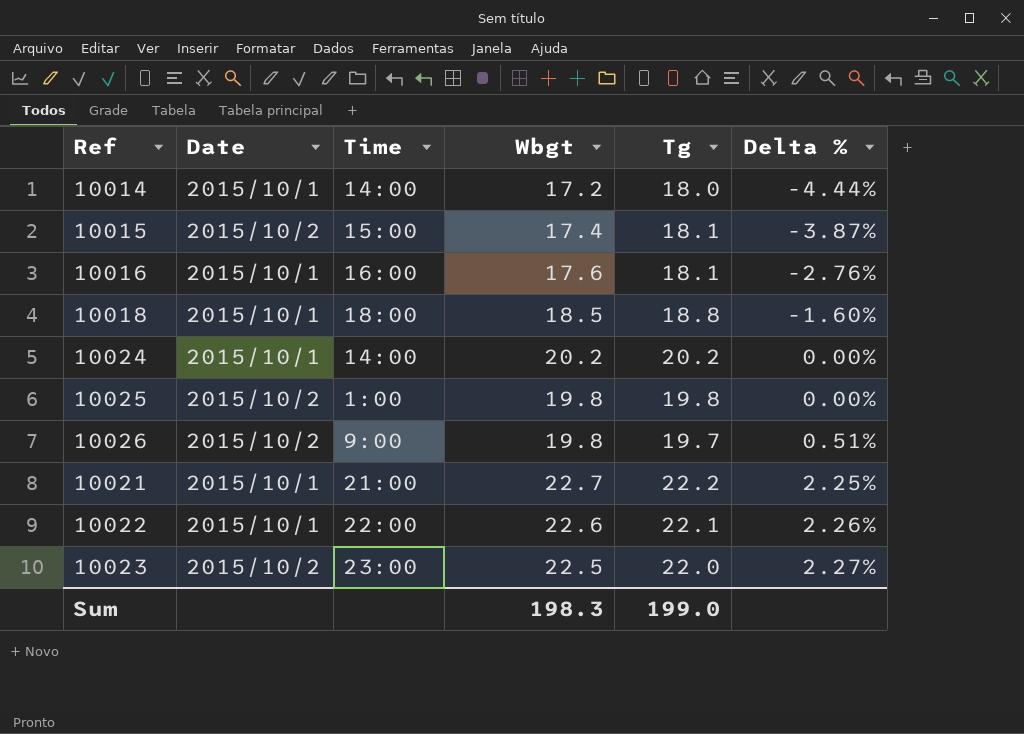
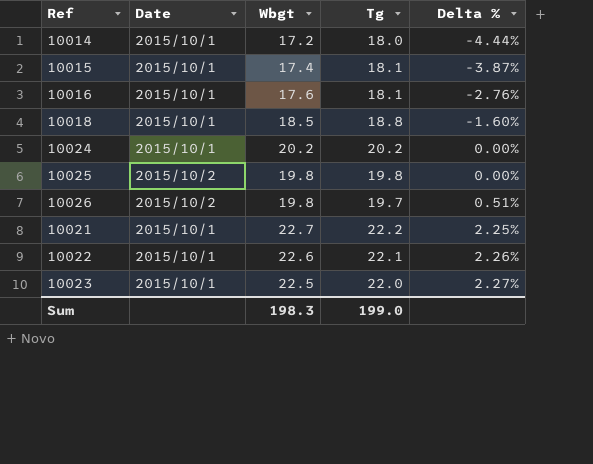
column Time | position: 3 -> none
10015 | Date: 2015/10/2 -> 2015/10/1
10023 | Date: 2015/10/2 -> 2015/10/1

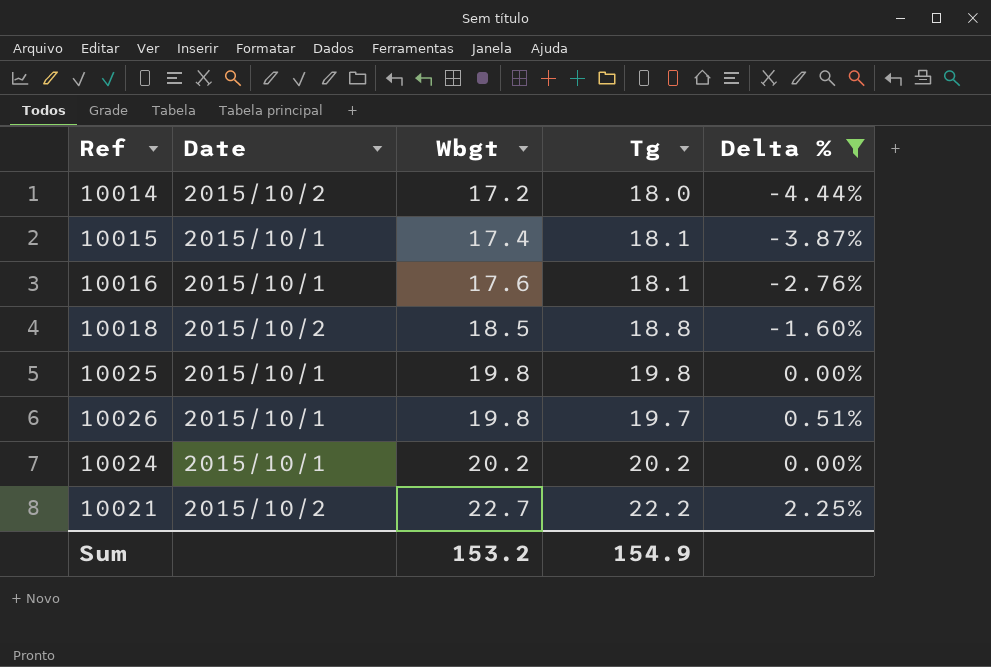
filter: none -> Delta % <= 2.25%
row order: Delta % ascending -> Wbgt ascending
10014 | Date: 2015/10/1 -> 2015/10/2
10018 | Date: 2015/10/1 -> 2015/10/2
10025 | Date: 2015/10/2 -> 2015/10/1
10026 | Date: 2015/10/2 -> 2015/10/1
10021 | Date: 2015/10/1 -> 2015/10/2
Sum | Wbgt: 198.3 -> 153.2
Sum | Tg: 199.0 -> 154.9

